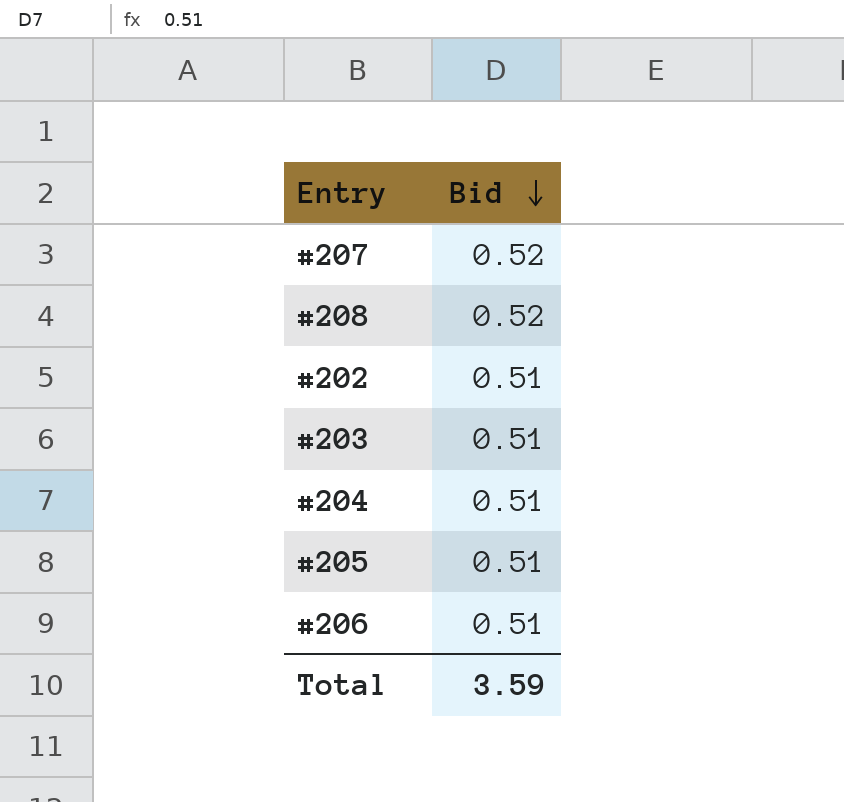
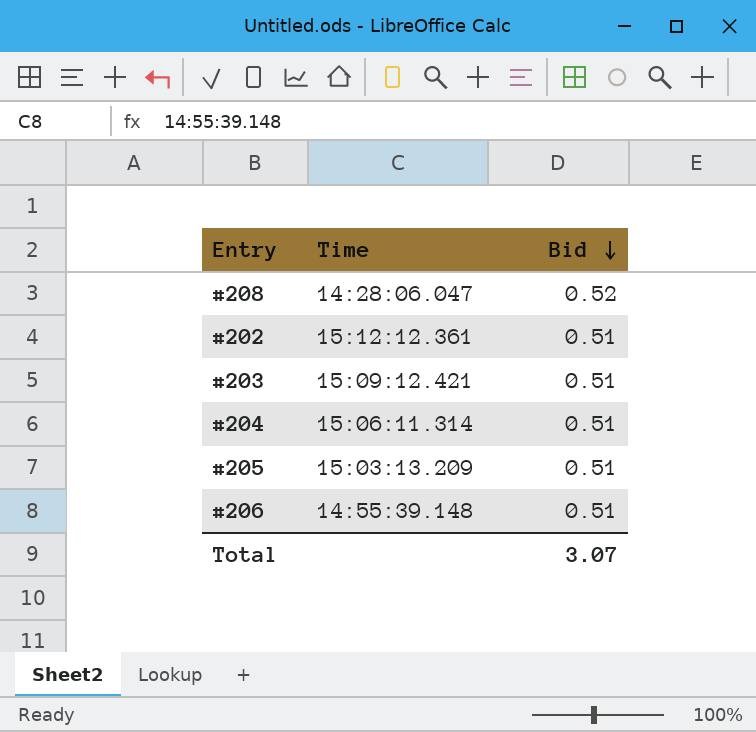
column Time | position: none -> 2
row #207: 0.52 -> none
Total | Bid: 3.59 -> 3.07

